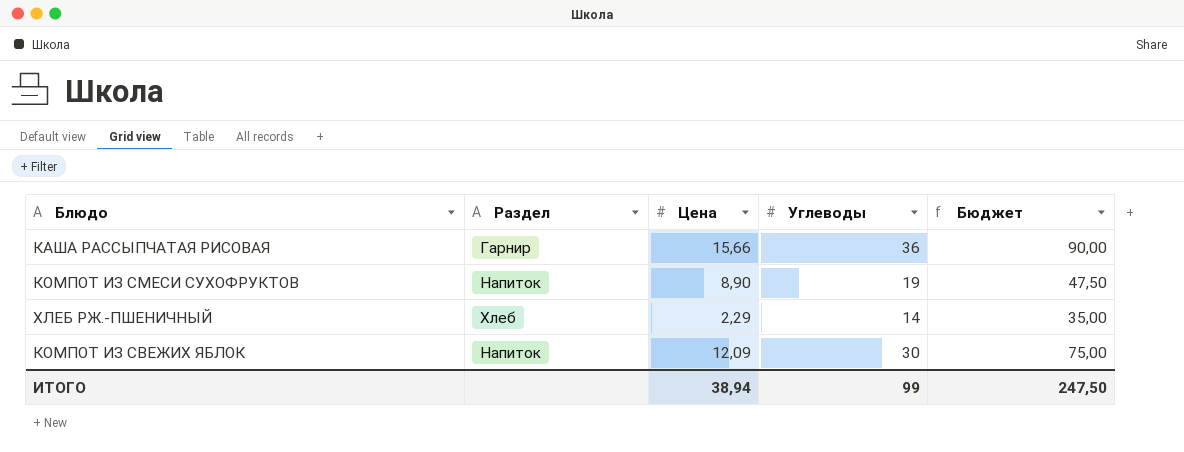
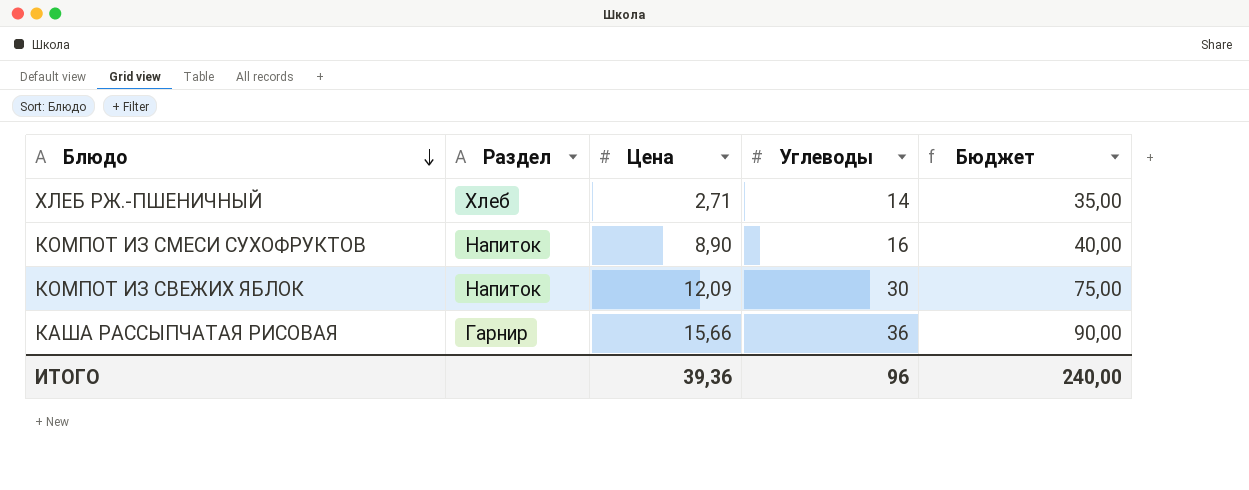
row order: none -> Блюдо descending
ХЛЕБ РЖ.-ПШЕНИЧНЫЙ | Цена: 2,29 -> 2,71
КОМПОТ ИЗ СМЕСИ СУХОФРУКТОВ | Углеводы: 19 -> 16
КОМПОТ ИЗ СМЕСИ СУХОФРУКТОВ | Бюджет: 47,50 -> 40,00
ИТОГО | Цена: 38,94 -> 39,36
ИТОГО | Углеводы: 99 -> 96
ИТОГО | Бюджет: 247,50 -> 240,00

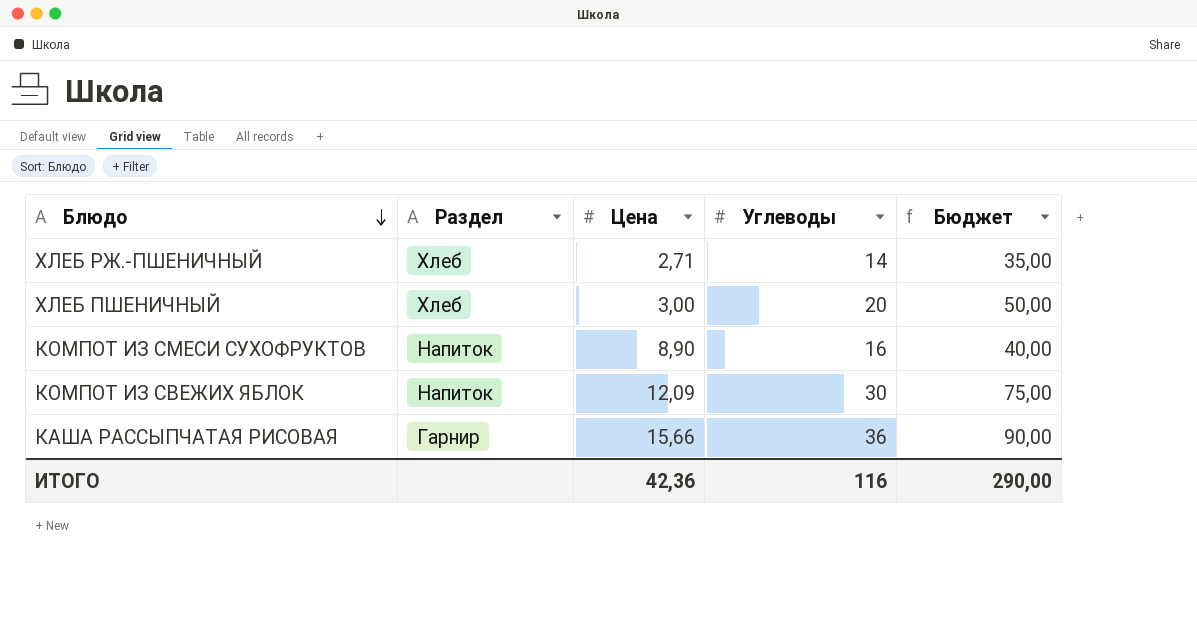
row ХЛЕБ ПШЕНИЧНЫЙ: none -> Хлеб | 3,00 | 20 | 50,00
ИТОГО | Цена: 39,36 -> 42,36
ИТОГО | Углеводы: 96 -> 116
ИТОГО | Бюджет: 240,00 -> 290,00

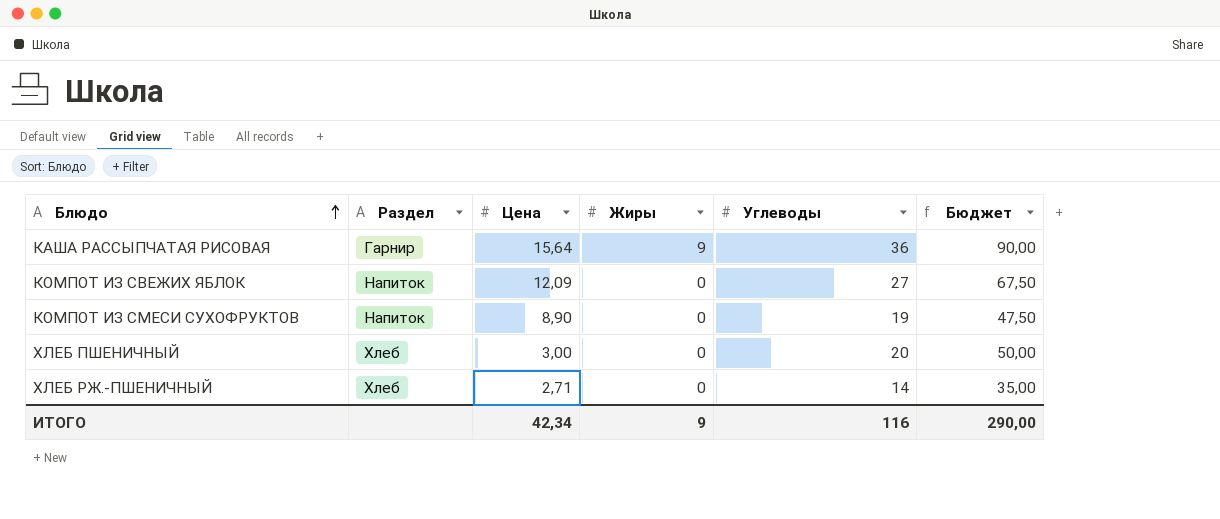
row order: Блюдо descending -> Блюдо ascending
column Жиры | position: none -> 4
КАША РАССЫПЧАТАЯ РИСОВАЯ | Цена: 15,66 -> 15,64
КОМПОТ ИЗ СВЕЖИХ ЯБЛОК | Углеводы: 30 -> 27
КОМПОТ ИЗ СВЕЖИХ ЯБЛОК | Бюджет: 75,00 -> 67,50
КОМПОТ ИЗ СМЕСИ СУХОФРУКТОВ | Углеводы: 16 -> 19
КОМПОТ ИЗ СМЕСИ СУХОФРУКТОВ | Бюджет: 40,00 -> 47,50
ИТОГО | Цена: 42,36 -> 42,34

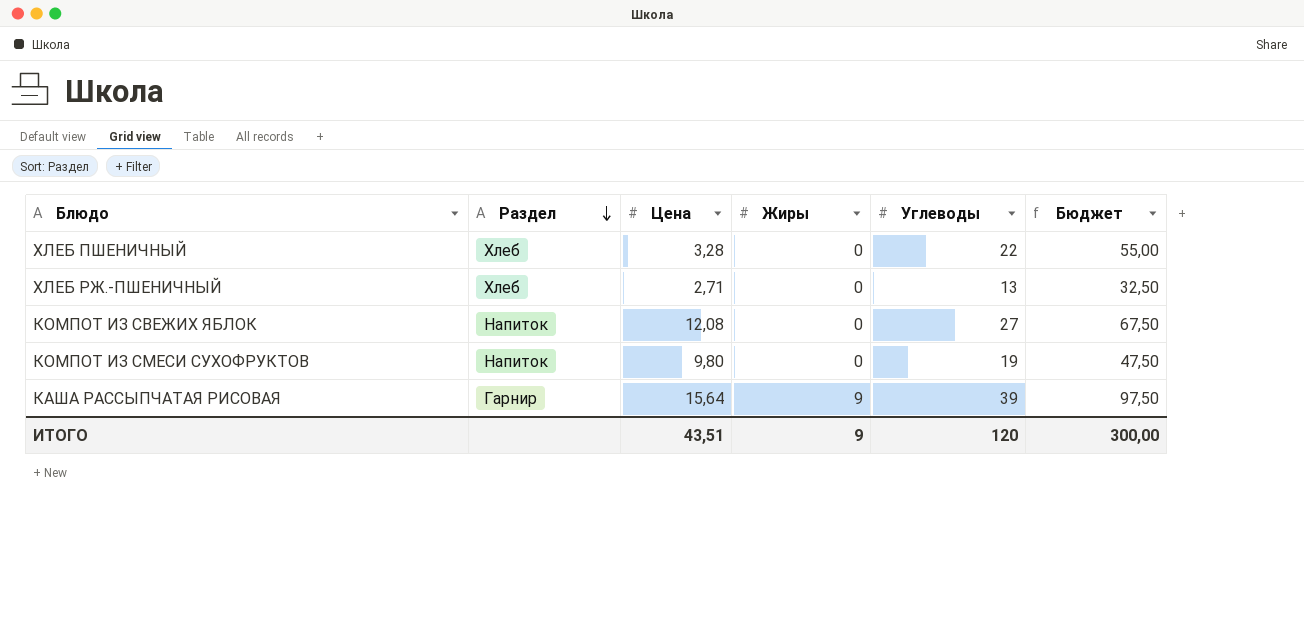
row order: Блюдо ascending -> Раздел descending
ХЛЕБ ПШЕНИЧНЫЙ | Цена: 3,00 -> 3,28
ХЛЕБ ПШЕНИЧНЫЙ | Углеводы: 20 -> 22
ХЛЕБ ПШЕНИЧНЫЙ | Бюджет: 50,00 -> 55,00
ХЛЕБ РЖ.-ПШЕНИЧНЫЙ | Углеводы: 14 -> 13
ХЛЕБ РЖ.-ПШЕНИЧНЫЙ | Бюджет: 35,00 -> 32,50
КОМПОТ ИЗ СВЕЖИХ ЯБЛОК | Цена: 12,09 -> 12,08
КОМПОТ ИЗ СМЕСИ СУХОФРУКТОВ | Цена: 8,90 -> 9,80
КАША РАССЫПЧАТАЯ РИСОВАЯ | Углеводы: 36 -> 39
КАША РАССЫПЧАТАЯ РИСОВАЯ | Бюджет: 90,00 -> 97,50
ИТОГО | Цена: 42,34 -> 43,51
ИТОГО | Углеводы: 116 -> 120
ИТОГО | Бюджет: 290,00 -> 300,00

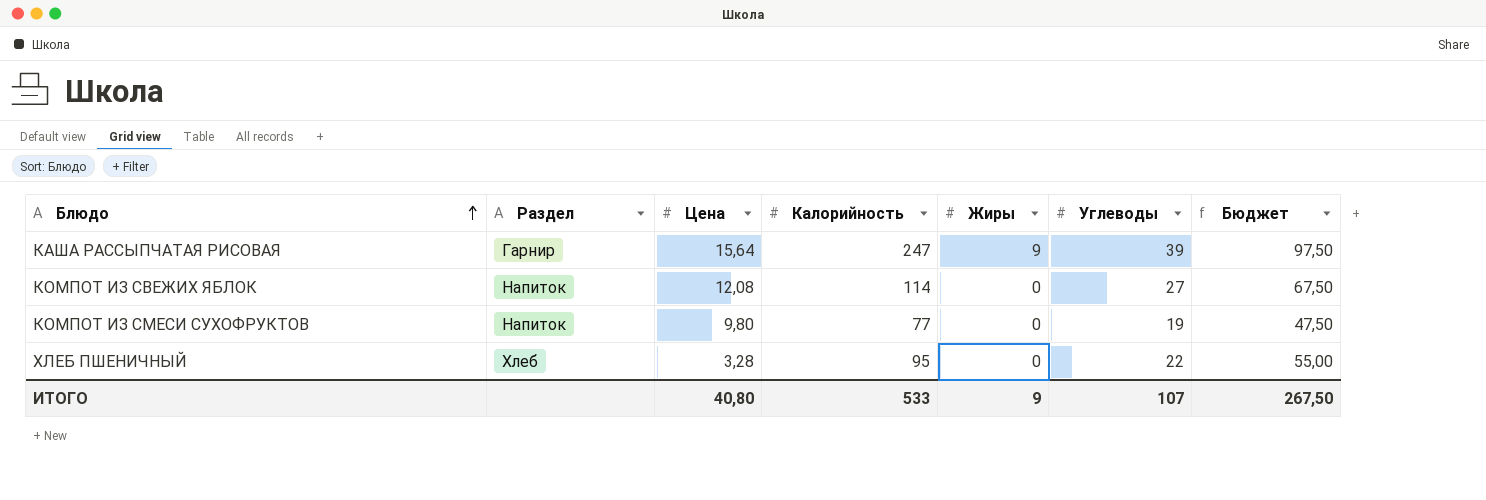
row order: Раздел descending -> Блюдо ascending
column Калорийность | position: none -> 4
row ХЛЕБ РЖ.-ПШЕНИЧНЫЙ: Хлеб | 2,71 | 0 | 13 | 32,50 -> none
ИТОГО | Цена: 43,51 -> 40,80
ИТОГО | Углеводы: 120 -> 107
ИТОГО | Бюджет: 300,00 -> 267,50

